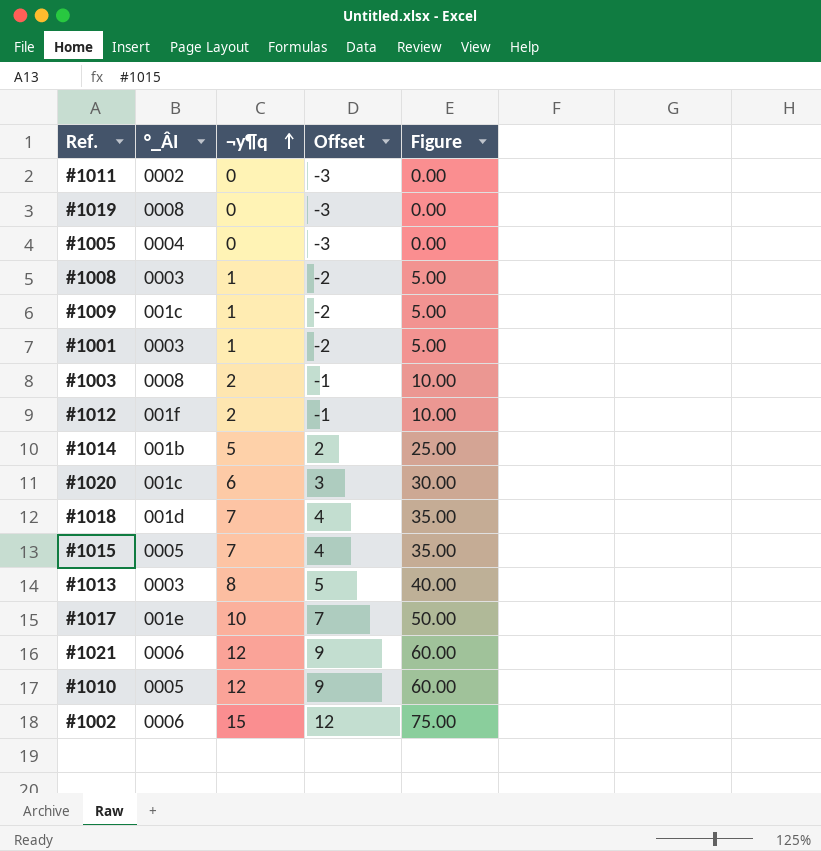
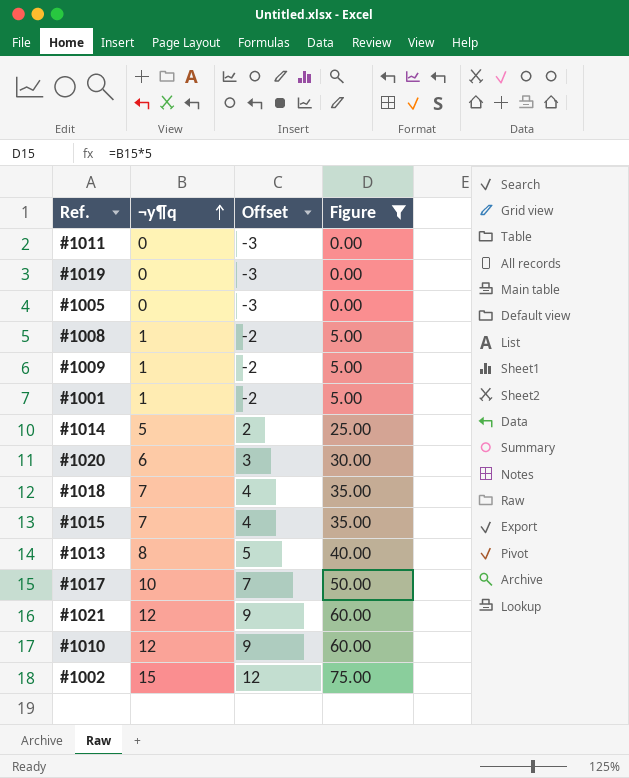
filter: none -> Figure != 10.00
column °_ÂI | position: 2 -> none

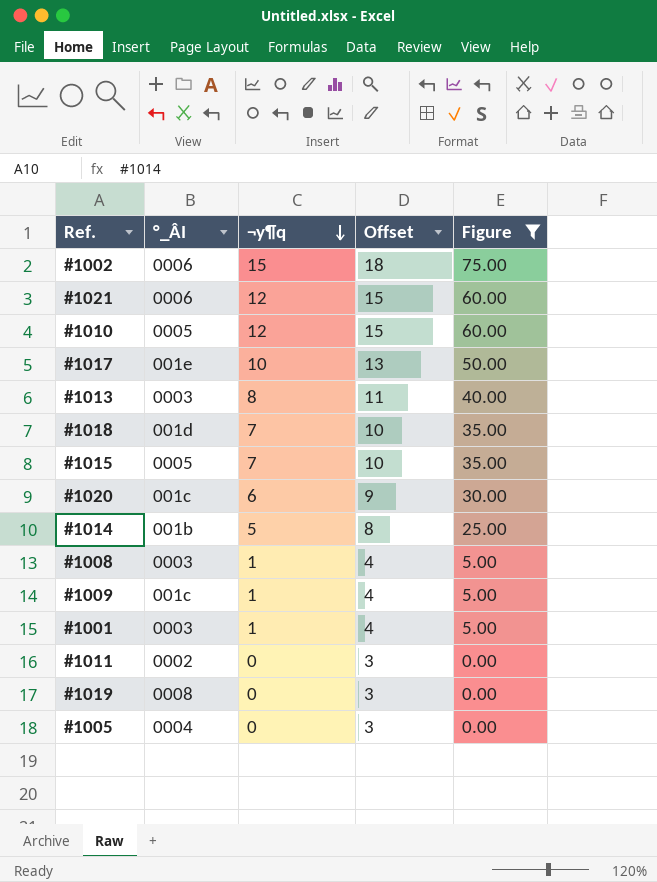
row order: ¬y¶q ascending -> ¬y¶q descending
column °_ÂI | position: none -> 2
column Offset | formula: [¬y¶q] - 3 -> [¬y¶q] + 3

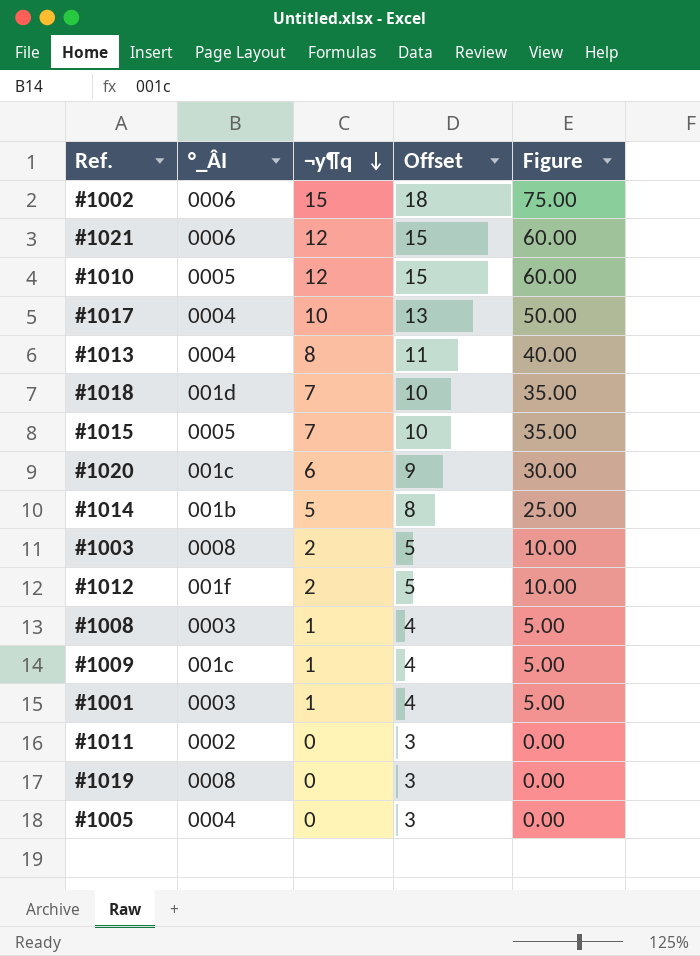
filter: Figure != 10.00 -> none
#1017 | °_ÂI: 001e -> 0004
#1013 | °_ÂI: 0003 -> 0004

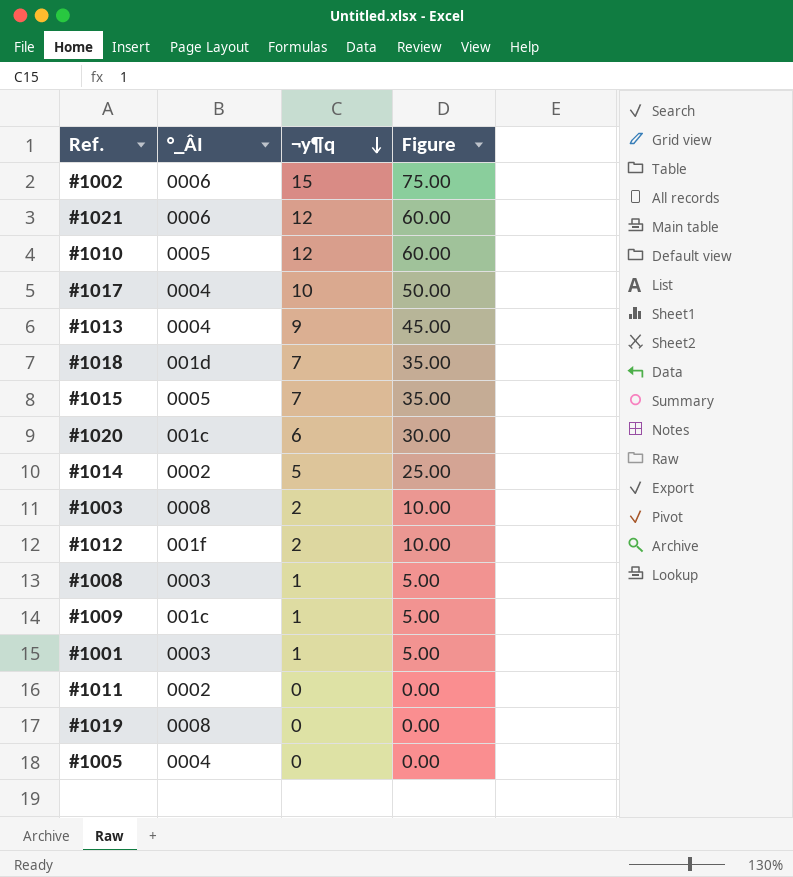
column Offset | formula: [¬y¶q] + 3 -> none
#1013 | ¬y¶q: 8 -> 9
#1013 | Figure: 40.00 -> 45.00
#1014 | °_ÂI: 001b -> 0002

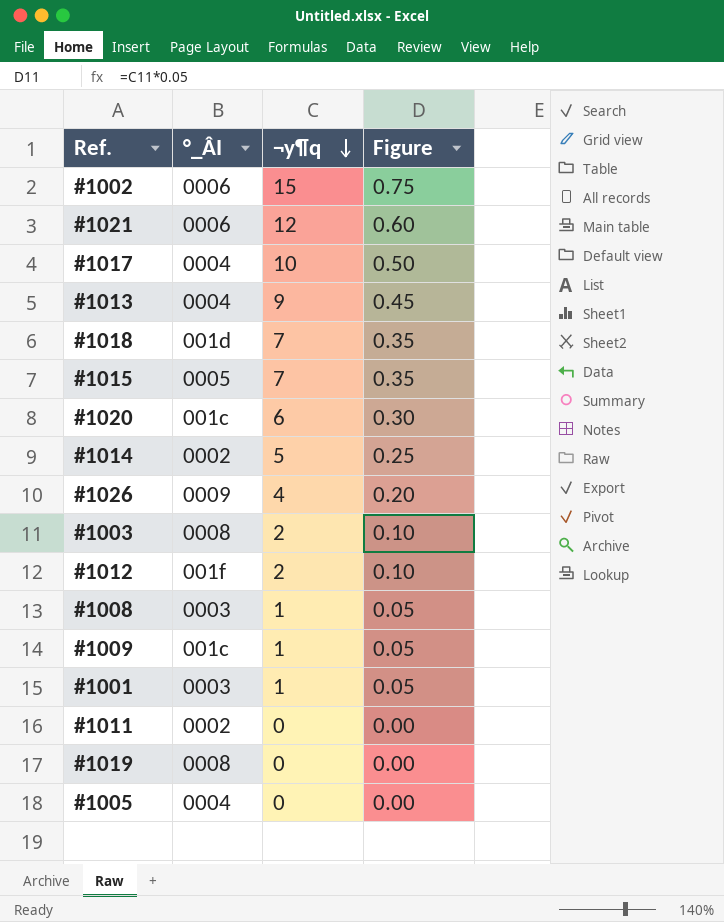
column Figure | formula: [¬y¶q] * 5 -> [¬y¶q] * 0.05
row #1010: 0005 | 12 | 60.00 -> none
row #1026: none -> 0009 | 4 | 0.20

